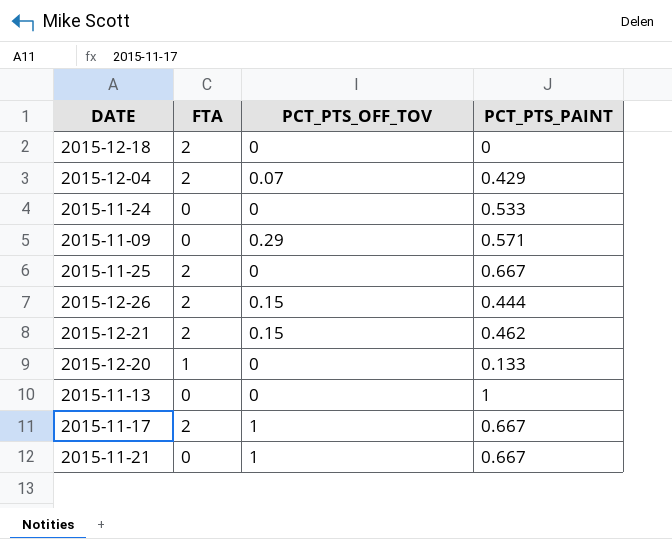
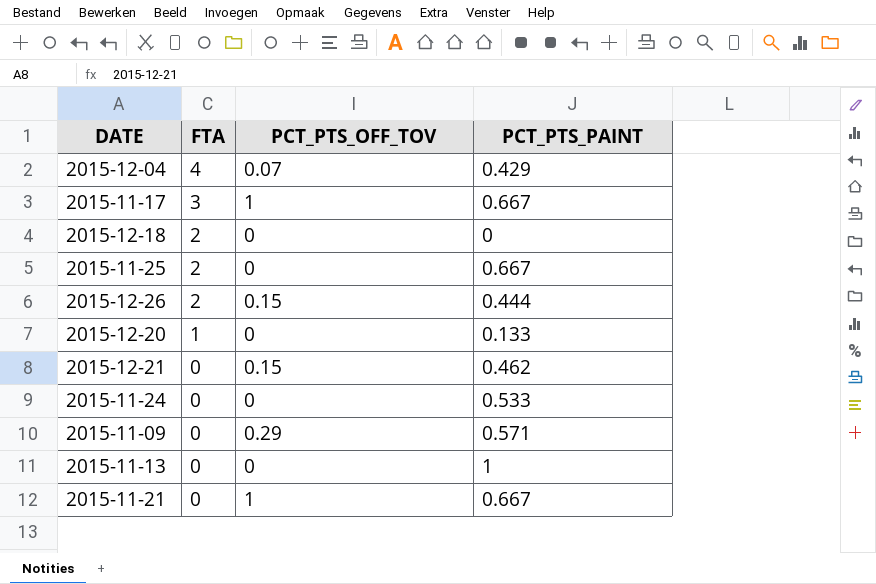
row order: none -> FTA descending
2015-12-04 | FTA: 2 -> 4
2015-11-17 | FTA: 2 -> 3
2015-12-21 | FTA: 2 -> 0

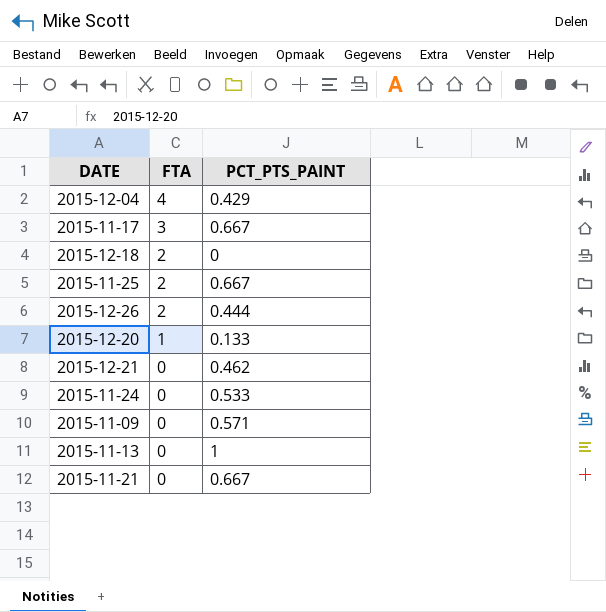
column PCT_PTS_OFF_TOV | position: 3 -> none

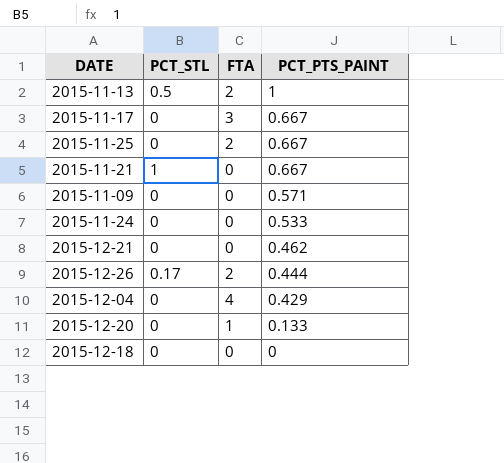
row order: FTA descending -> PCT_PTS_PAINT descending
column PCT_STL | position: none -> 2
2015-11-13 | FTA: 0 -> 2
2015-12-18 | FTA: 2 -> 0

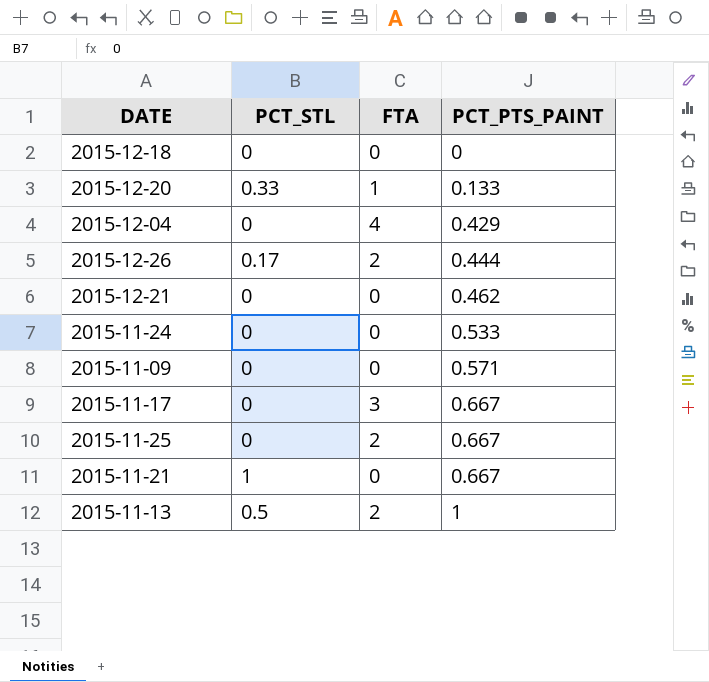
row order: PCT_PTS_PAINT descending -> PCT_PTS_PAINT ascending
2015-12-20 | PCT_STL: 0 -> 0.33

